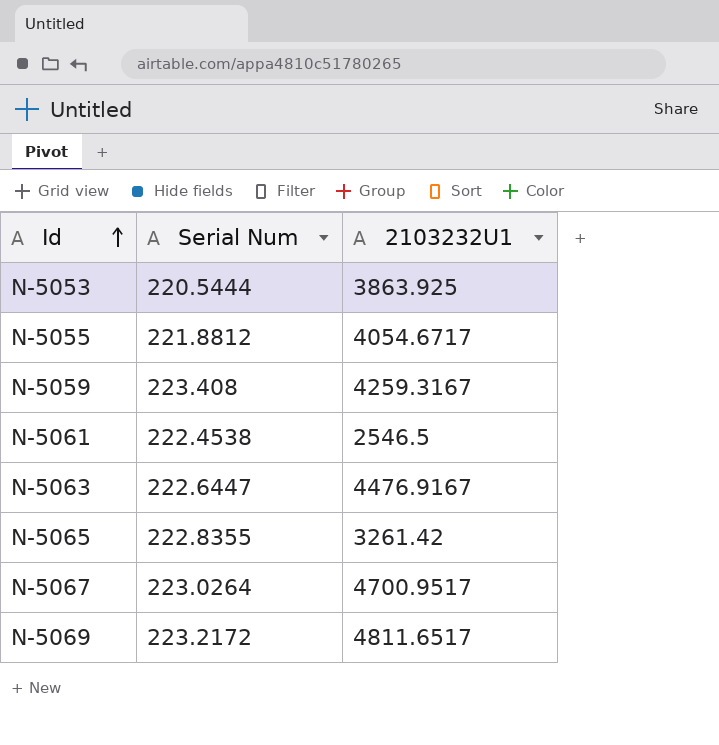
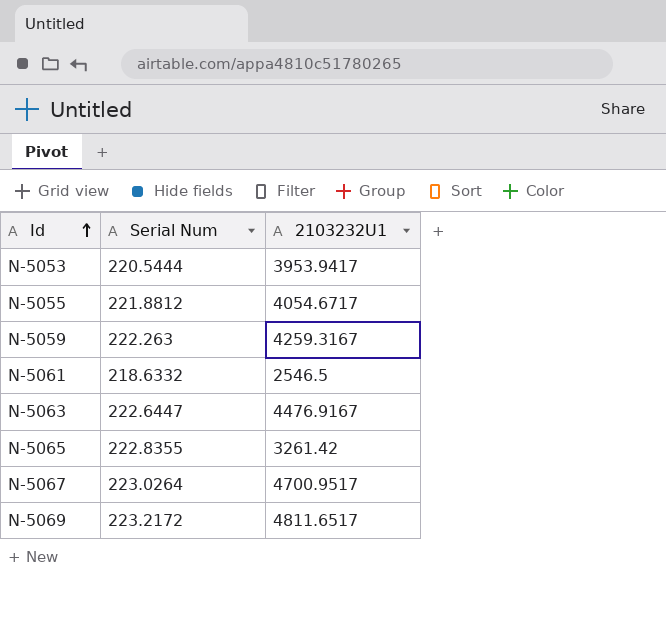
N-5053 | 2103232U1: 3863.925 -> 3953.9417
N-5059 | Serial Num: 223.408 -> 222.263
N-5061 | Serial Num: 222.4538 -> 218.6332

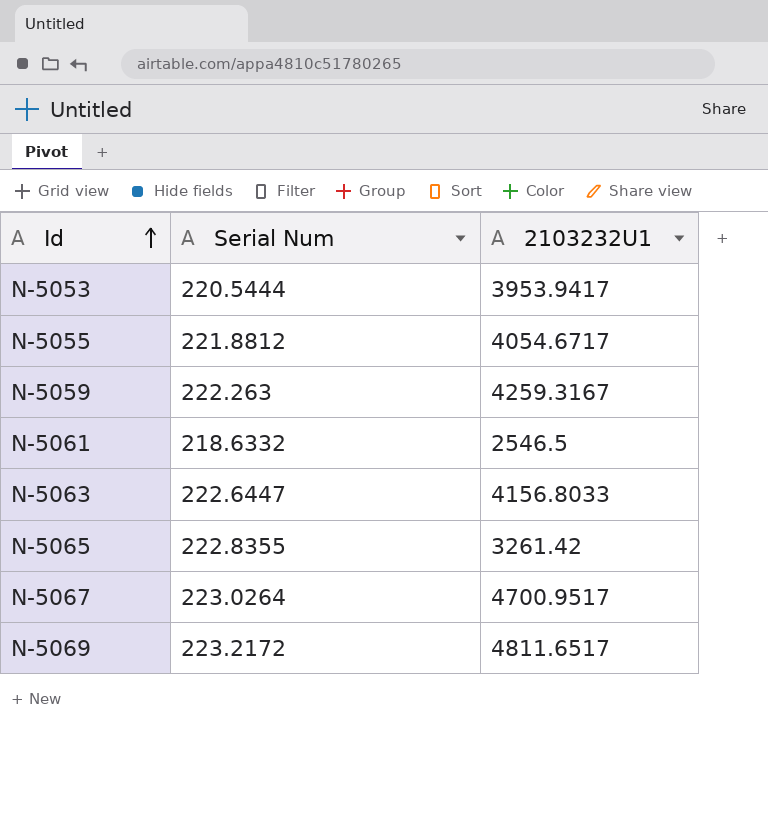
N-5063 | 2103232U1: 4476.9167 -> 4156.8033

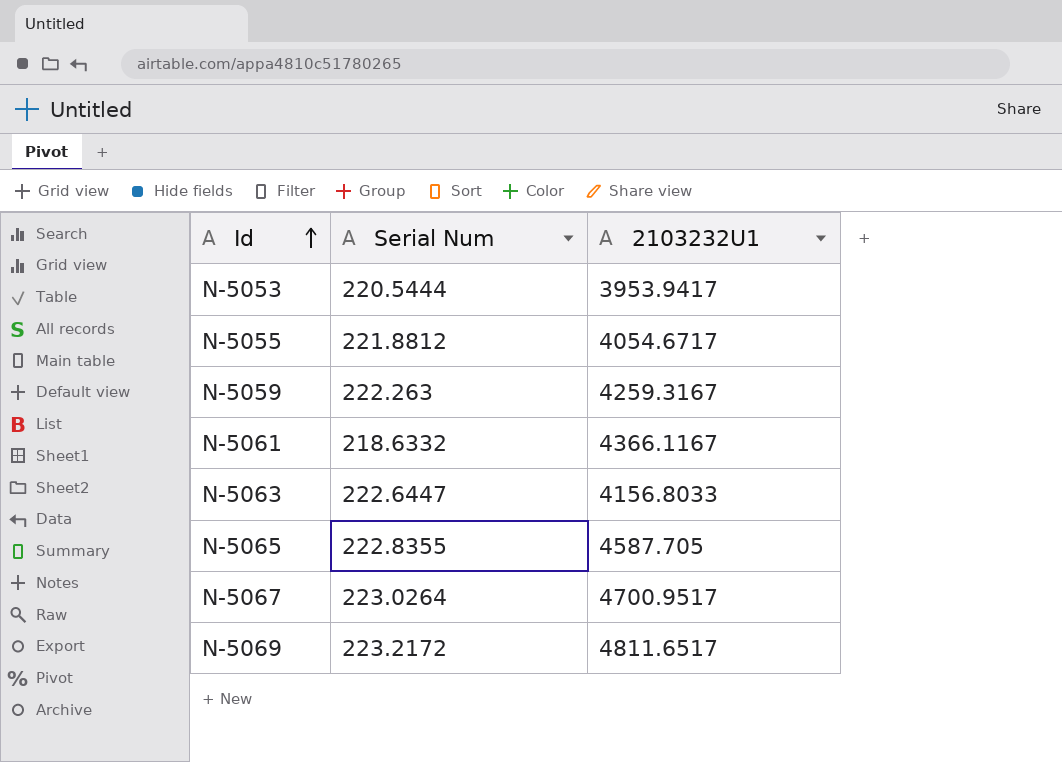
N-5061 | 2103232U1: 2546.5 -> 4366.1167
N-5065 | 2103232U1: 3261.42 -> 4587.705

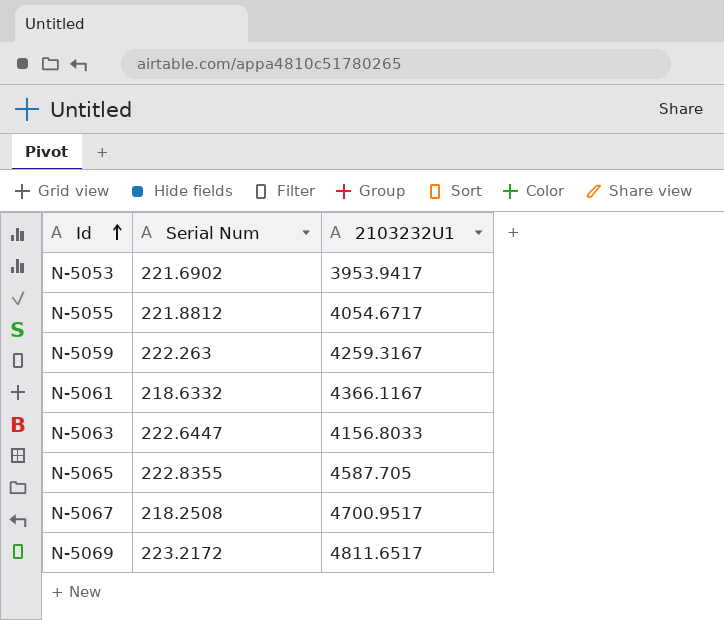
N-5053 | Serial Num: 220.5444 -> 221.6902
N-5067 | Serial Num: 223.0264 -> 218.2508

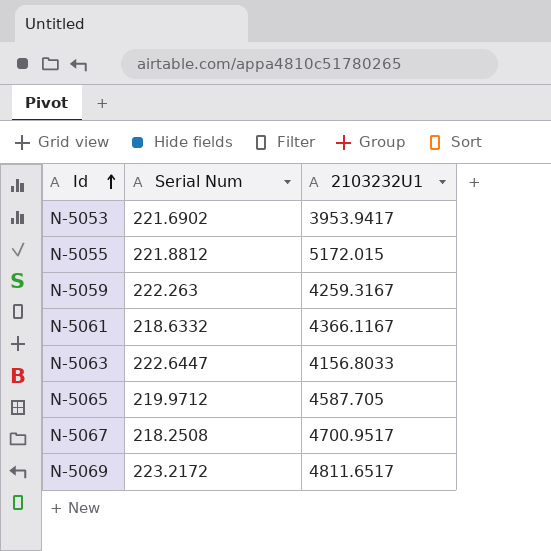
N-5055 | 2103232U1: 4054.6717 -> 5172.015
N-5065 | Serial Num: 222.8355 -> 219.9712

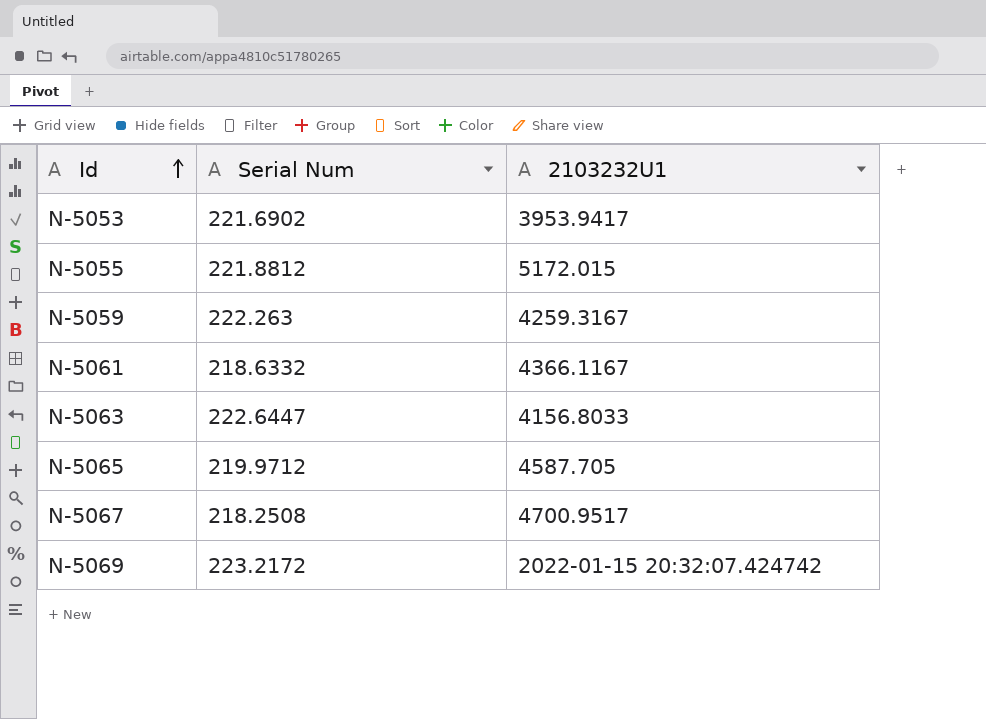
N-5069 | 2103232U1: 4811.6517 -> 2022-01-15 20:32:07.424742

